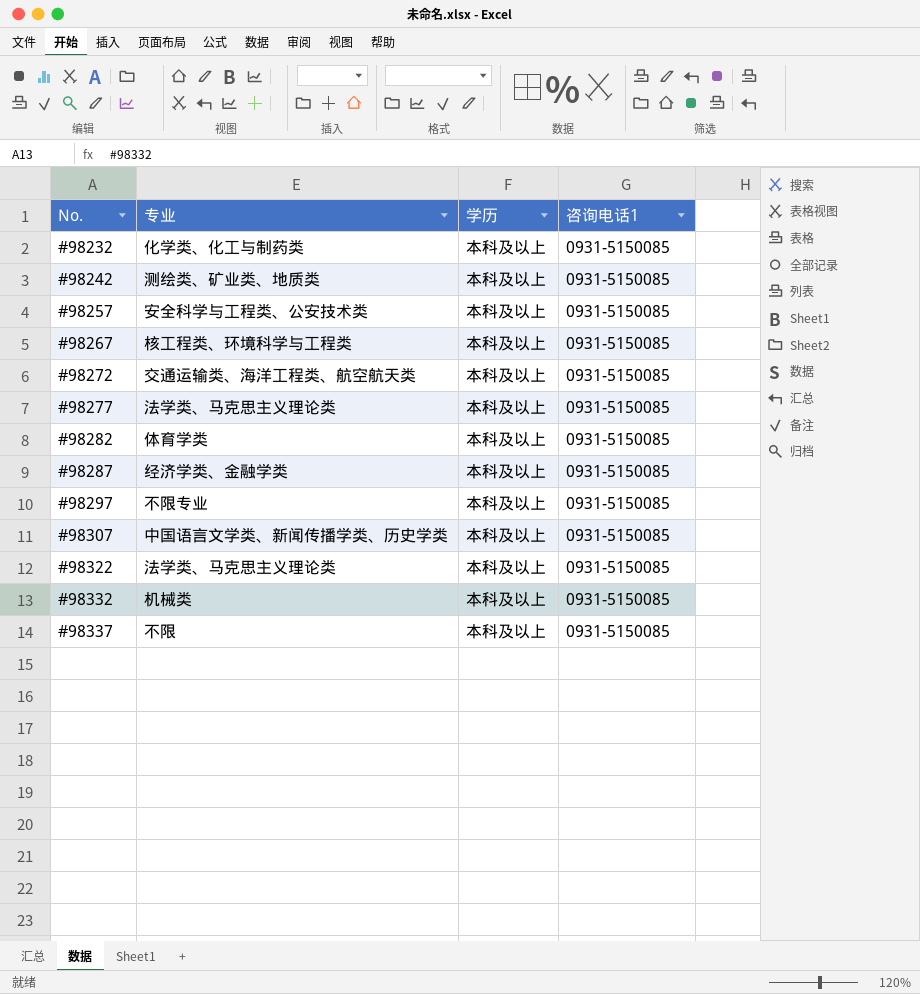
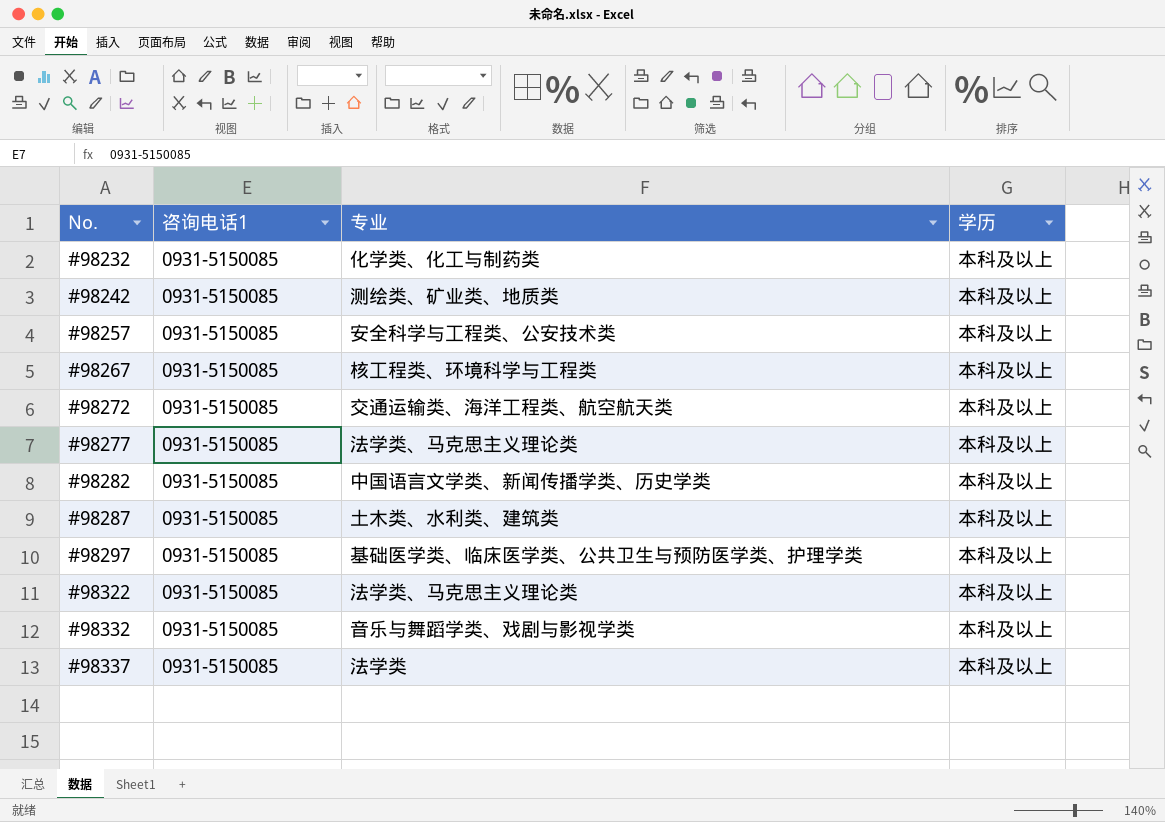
column 咨询电话1 | position: 4 -> 2
row #98307: 中国语言文学类、新闻传播学类、历史学类 | 本科及以上 | 0931-5150085 -> none
#98282 | 专业: 体育学类 -> 中国语言文学类、新闻传播学类、历史学类
#98287 | 专业: 经济学类、金融学类 -> 土木类、水利类、建筑类
#98297 | 专业: 不限专业 -> 基础医学类、临床医学类、公共卫生与预防医学类、护理学类
#98332 | 专业: 机械类 -> 音乐与舞蹈学类、戏剧与影视学类
#98337 | 专业: 不限 -> 法学类

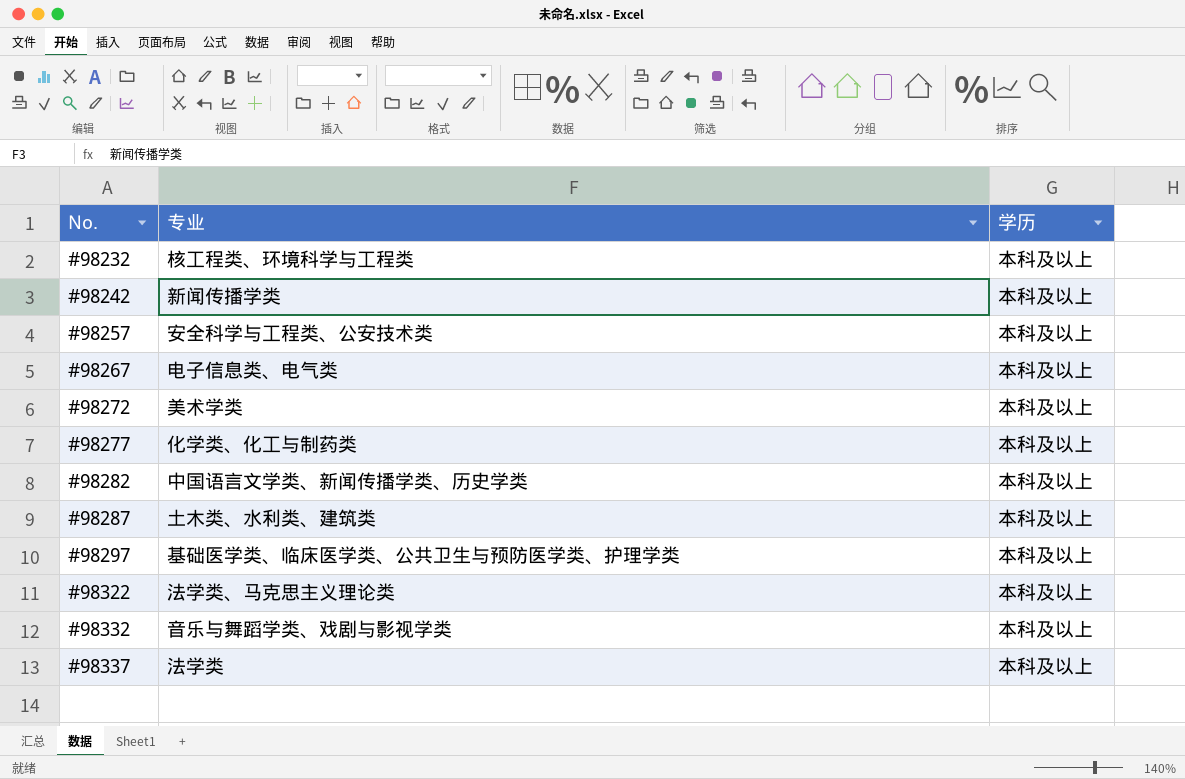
column 咨询电话1 | position: 2 -> none
#98232 | 专业: 化学类、化工与制药类 -> 核工程类、环境科学与工程类
#98242 | 专业: 测绘类、矿业类、地质类 -> 新闻传播学类
#98267 | 专业: 核工程类、环境科学与工程类 -> 电子信息类、电气类
#98272 | 专业: 交通运输类、海洋工程类、航空航天类 -> 美术学类
#98277 | 专业: 法学类、马克思主义理论类 -> 化学类、化工与制药类

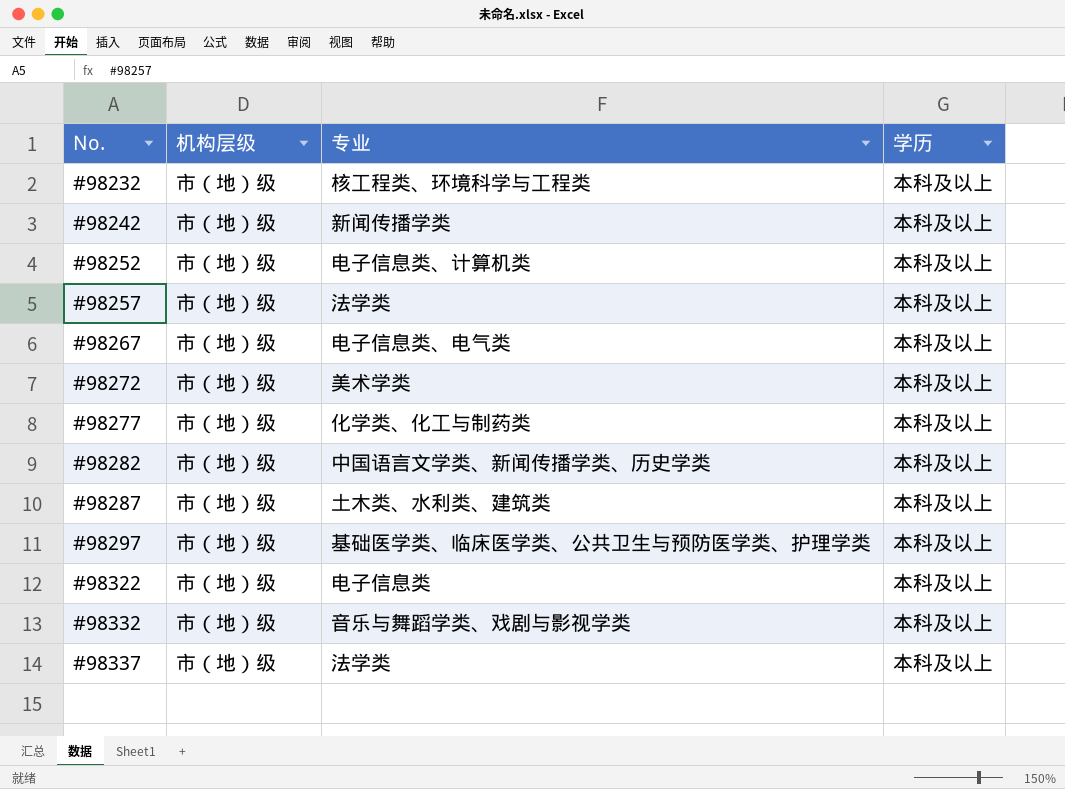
column 机构层级 | position: none -> 2
row #98252: none -> 市（地）级 | 电子信息类、计算机类 | 本科及以上
#98257 | 专业: 安全科学与工程类、公安技术类 -> 法学类
#98322 | 专业: 法学类、马克思主义理论类 -> 电子信息类

